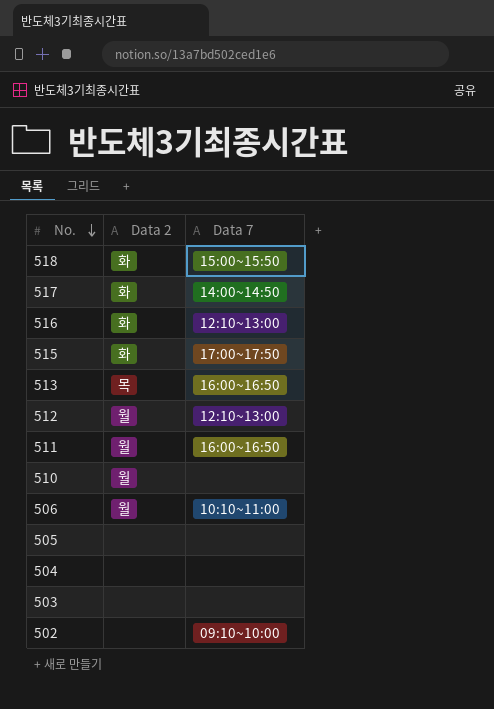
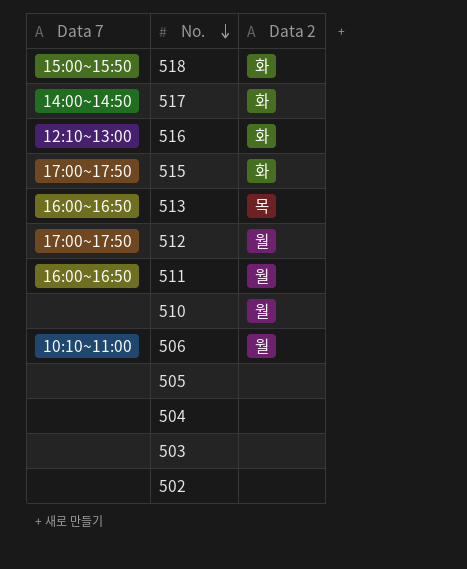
column Data 7 | position: 3 -> 1
512 | Data 7: 12:10~13:00 -> 17:00~17:50
502 | Data 7: 09:10~10:00 -> none

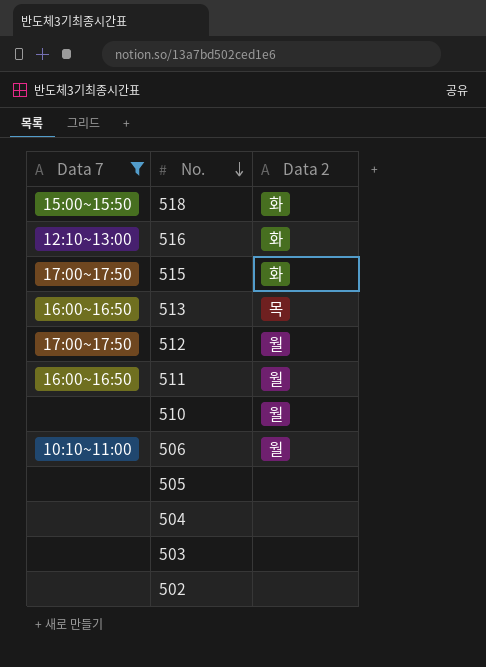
filter: none -> Data 7 != 14:00~14:50

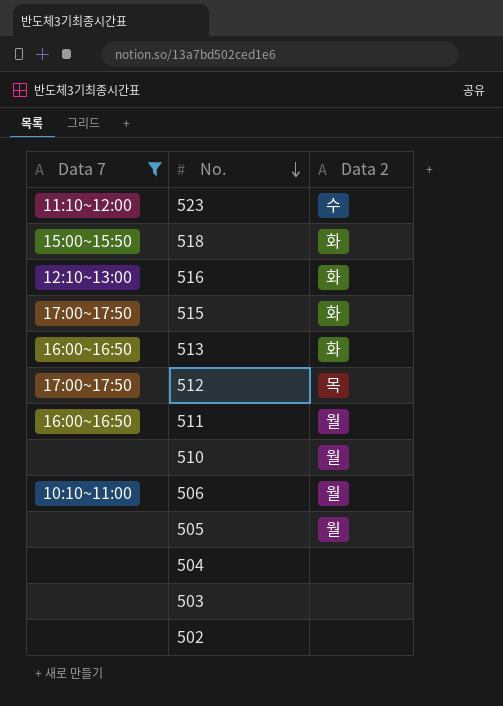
row 523: none -> 11:10~12:00 | 수
513 | Data 2: 목 -> 화
512 | Data 2: 월 -> 목
505 | Data 2: none -> 월

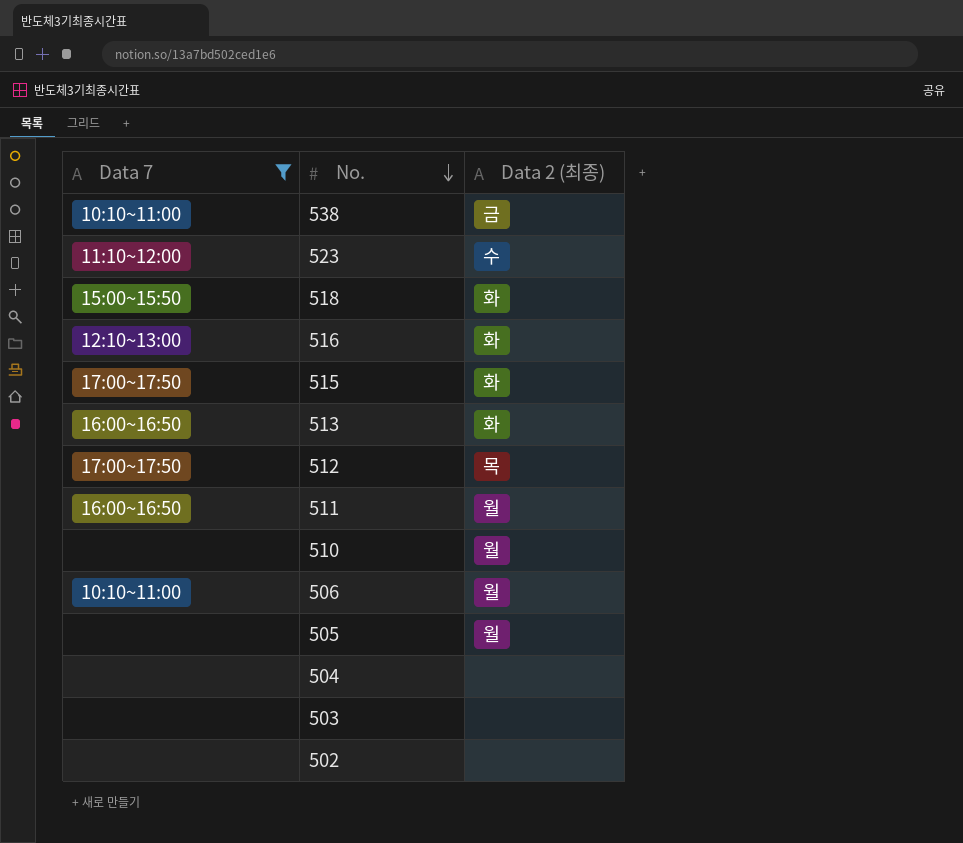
column name: Data 2 -> Data 2 (최종)
row 538: none -> 10:10~11:00 | 금

